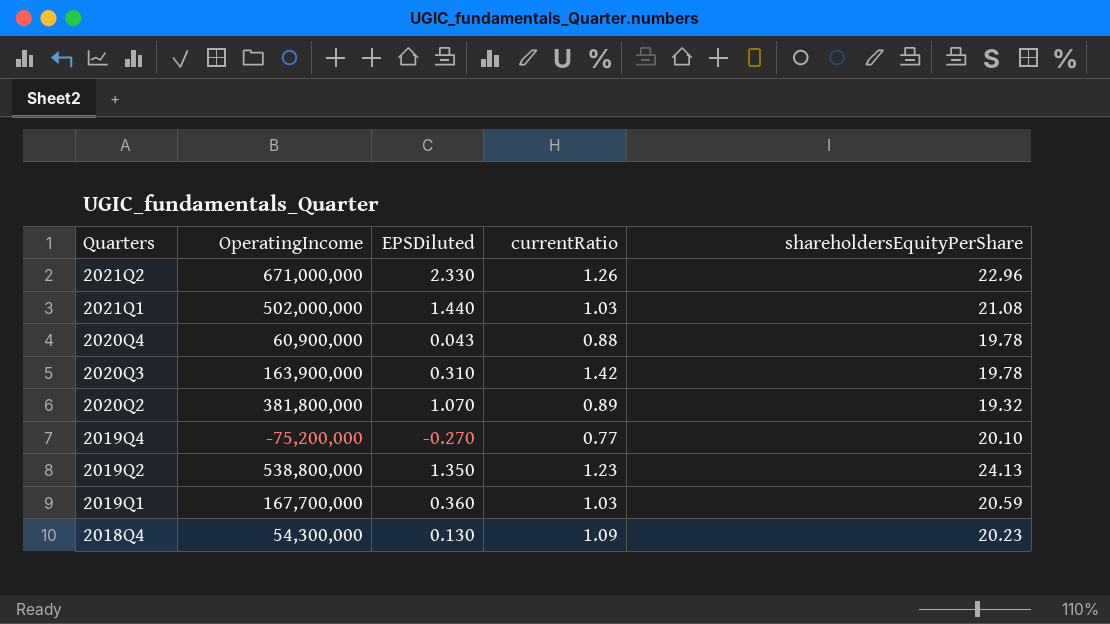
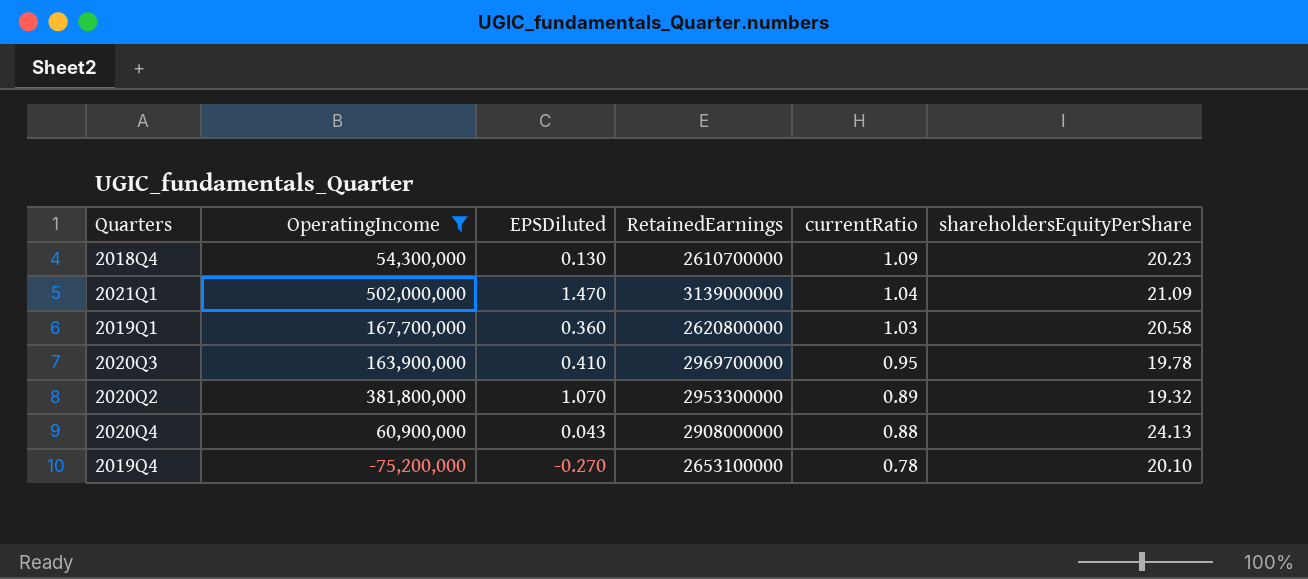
filter: none -> OperatingIncome <= 502,000,000
row order: Quarters descending -> currentRatio descending
column RetainedEarnings | position: none -> 4
2021Q1 | EPSDiluted: 1.440 -> 1.470
2021Q1 | currentRatio: 1.03 -> 1.04
2021Q1 | shareholdersEquityPerShare: 21.08 -> 21.09
2019Q1 | shareholdersEquityPerShare: 20.59 -> 20.58
2020Q3 | EPSDiluted: 0.310 -> 0.410
2020Q3 | currentRatio: 1.42 -> 0.95
2020Q4 | shareholdersEquityPerShare: 19.78 -> 24.13
2019Q4 | currentRatio: 0.77 -> 0.78

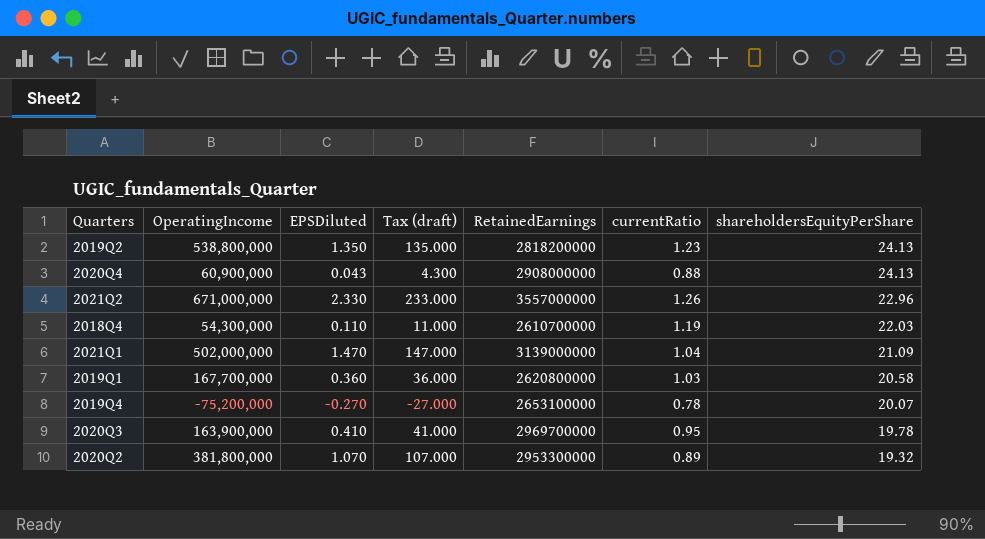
filter: OperatingIncome <= 502,000,000 -> none
row order: currentRatio descending -> shareholdersEquityPerShare descending
column Tax (draft) | formula: none -> [EPSDiluted] * 100
2018Q4 | EPSDiluted: 0.130 -> 0.110
2018Q4 | currentRatio: 1.09 -> 1.19
2018Q4 | shareholdersEquityPerShare: 20.23 -> 22.03
2019Q4 | shareholdersEquityPerShare: 20.10 -> 20.07

